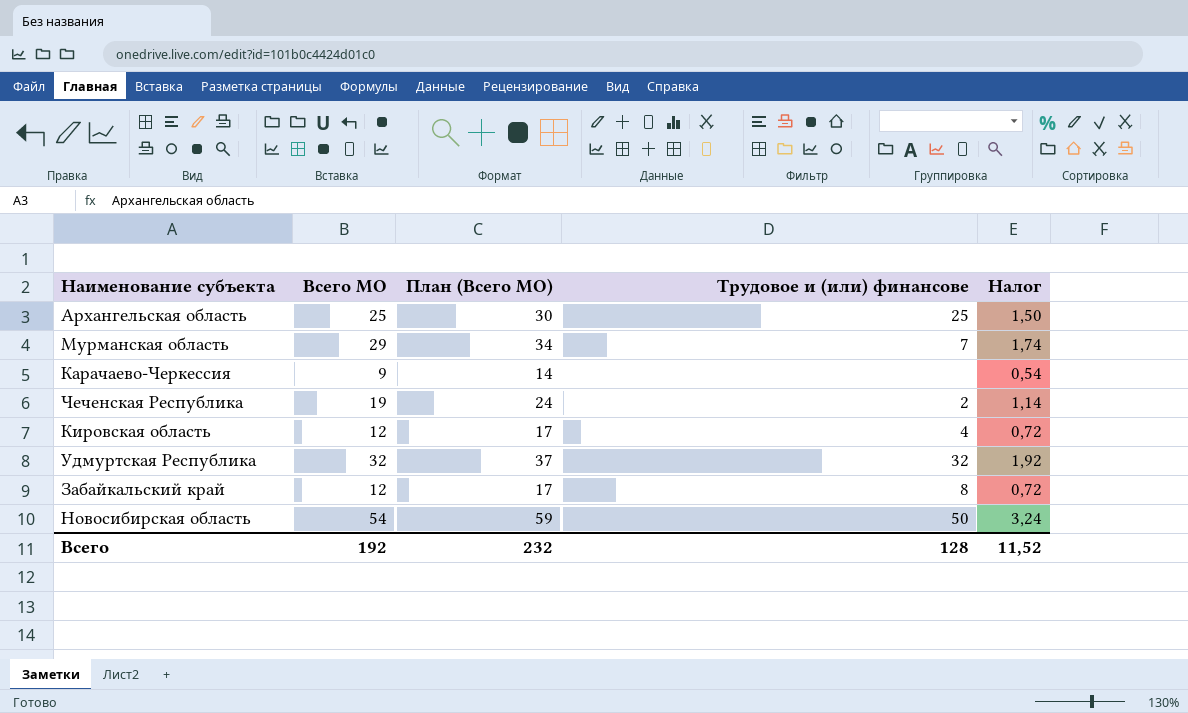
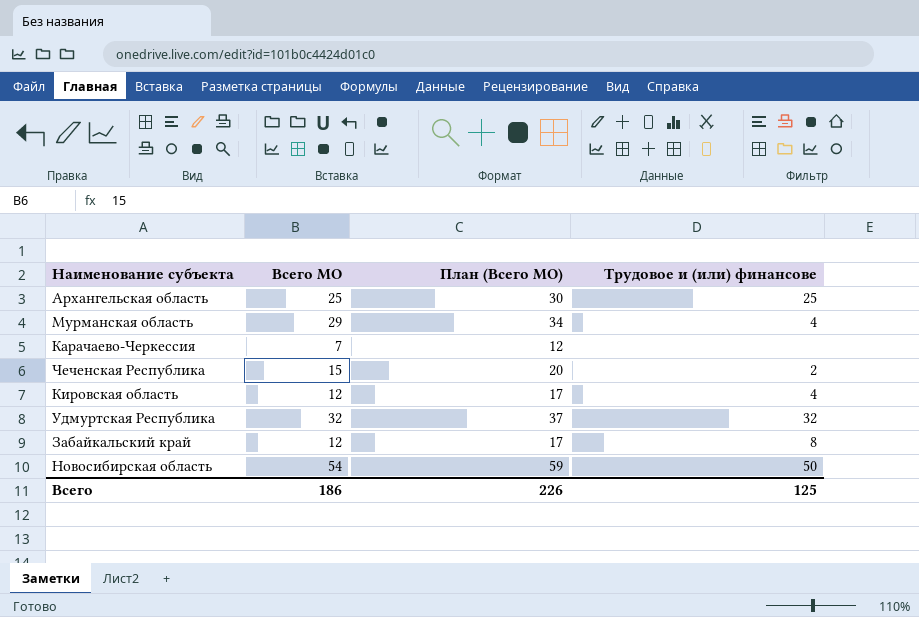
column Налог | formula: [Всего МО] * 0,06 -> none
Мурманская область | Трудовое и (или) финансове: 7 -> 4
Карачаево-Черкессия | Всего МО: 9 -> 7
Карачаево-Черкессия | План (Всего МО): 14 -> 12
Чеченская Республика | Всего МО: 19 -> 15
Чеченская Республика | План (Всего МО): 24 -> 20
Всего | Всего МО: 192 -> 186
Всего | План (Всего МО): 232 -> 226
Всего | Трудовое и (или) финансове: 128 -> 125

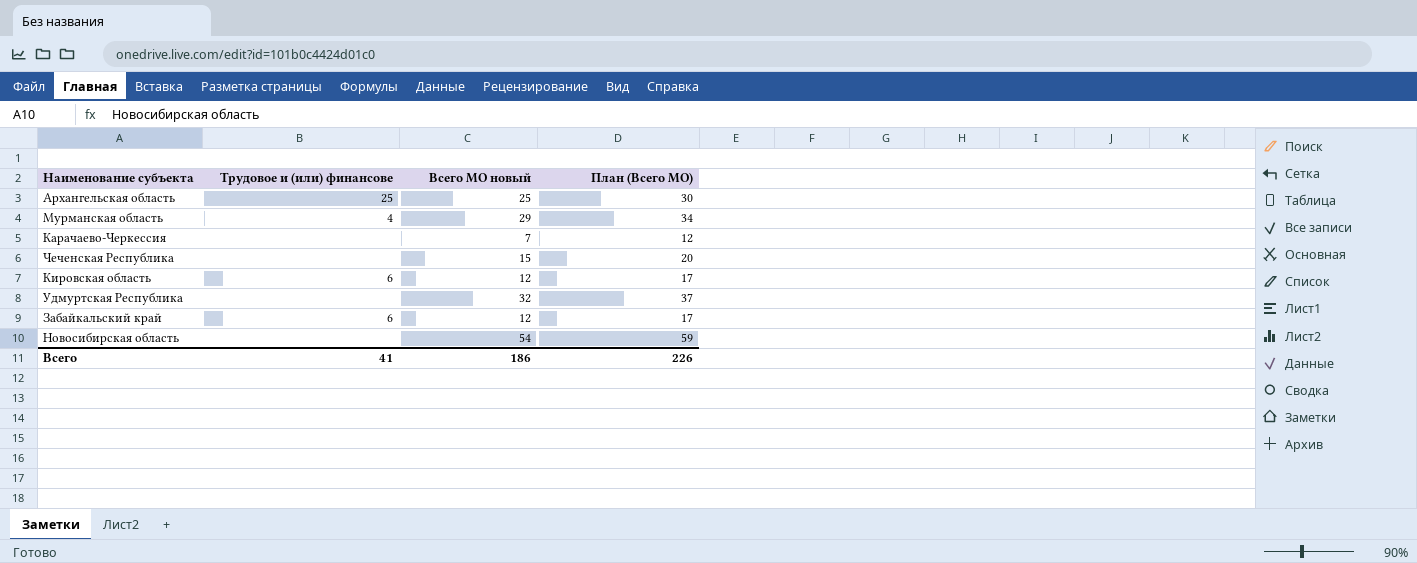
column Трудовое и (или) финансове | position: 4 -> 2
column name: Всего МО -> Всего МО новый
Чеченская Республика | Трудовое и (или) финансове: 2 -> none
Кировская область | Трудовое и (или) финансове: 4 -> 6
Удмуртская Республика | Трудовое и (или) финансове: 32 -> none
Забайкальский край | Трудовое и (или) финансове: 8 -> 6
Новосибирская область | Трудовое и (или) финансове: 50 -> none
Всего | Трудовое и (или) финансове: 125 -> 41

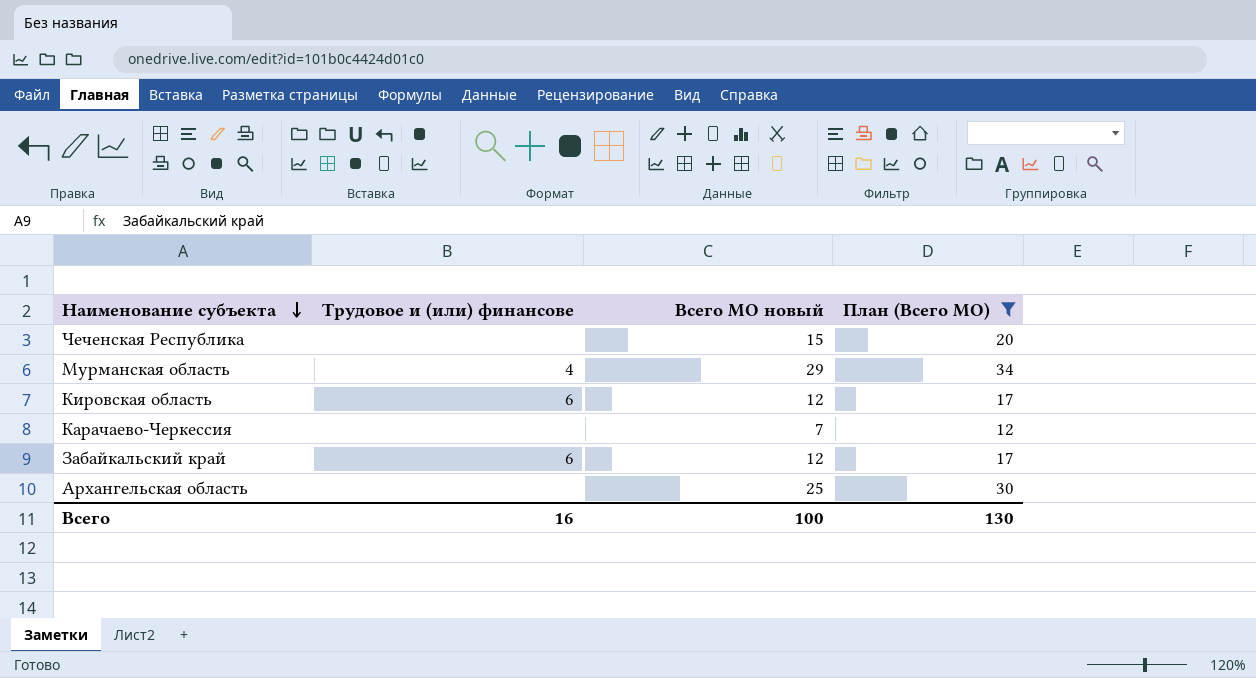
filter: none -> План (Всего МО) <= 34
row order: none -> Наименование субъекта descending
Архангельская область | Трудовое и (или) финансове: 25 -> none
Всего | Трудовое и (или) финансове: 41 -> 16
Всего | Всего МО новый: 186 -> 100
Всего | План (Всего МО): 226 -> 130

